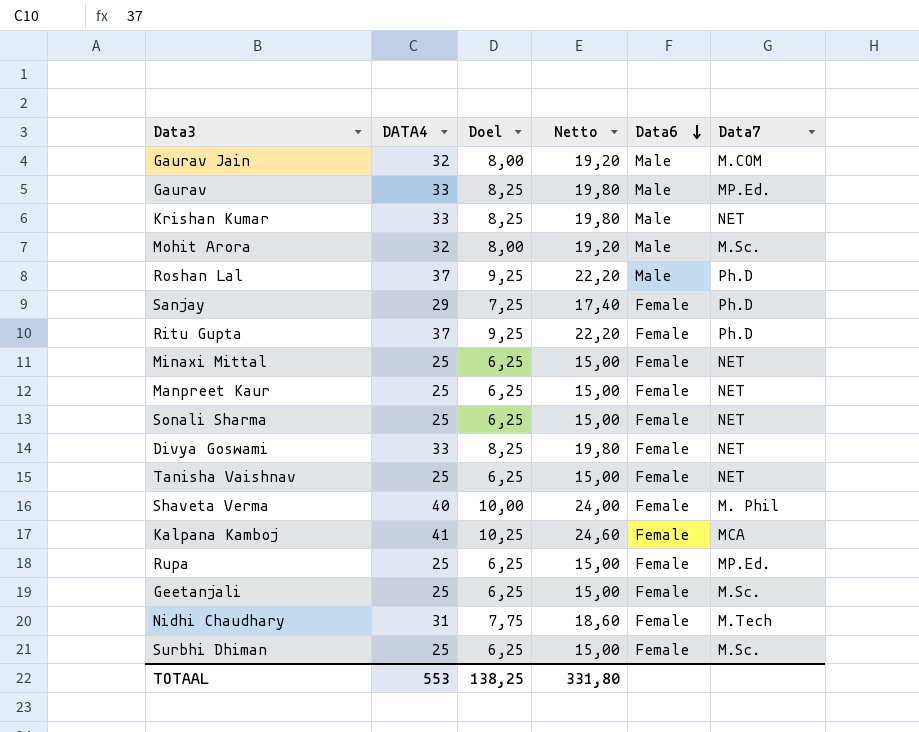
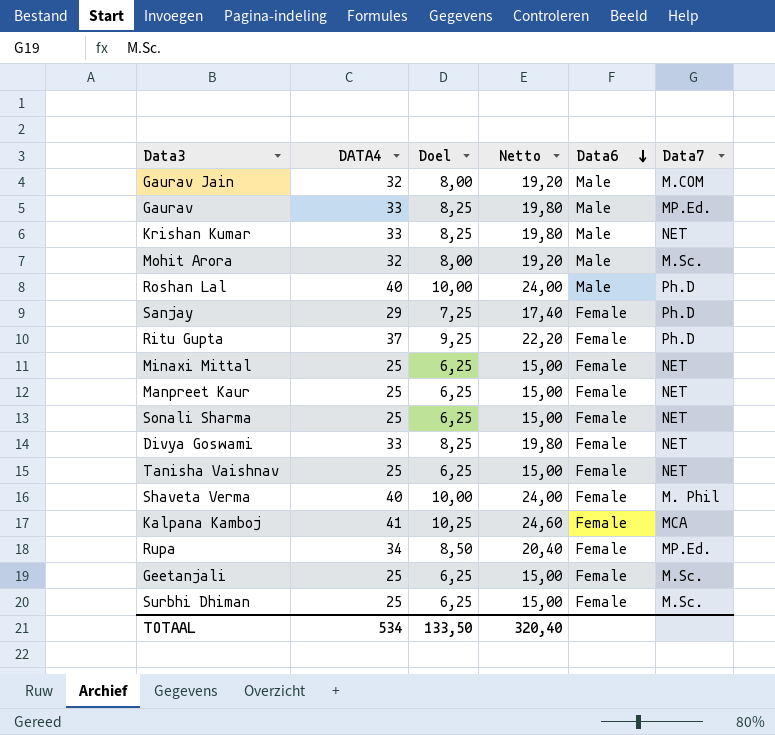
row Nidhi Chaudhary: 31 | 7,75 | 18,60 | Female | M.Tech -> none
Roshan Lal | DATA4: 37 -> 40
Roshan Lal | Doel: 9,25 -> 10,00
Roshan Lal | Netto: 22,20 -> 24,00
Rupa | DATA4: 25 -> 34
Rupa | Doel: 6,25 -> 8,50
Rupa | Netto: 15,00 -> 20,40
TOTAAL | DATA4: 553 -> 534
TOTAAL | Doel: 138,25 -> 133,50
TOTAAL | Netto: 331,80 -> 320,40

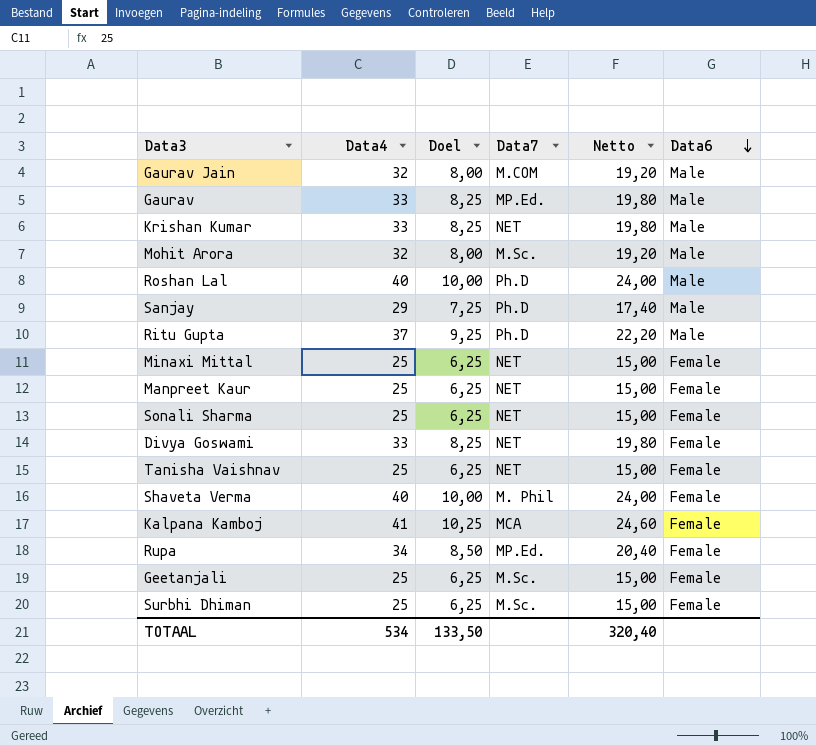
column name: DATA4 -> Data4
column Data7 | position: 6 -> 4
Sanjay | Data6: Female -> Male
Ritu Gupta | Data6: Female -> Male

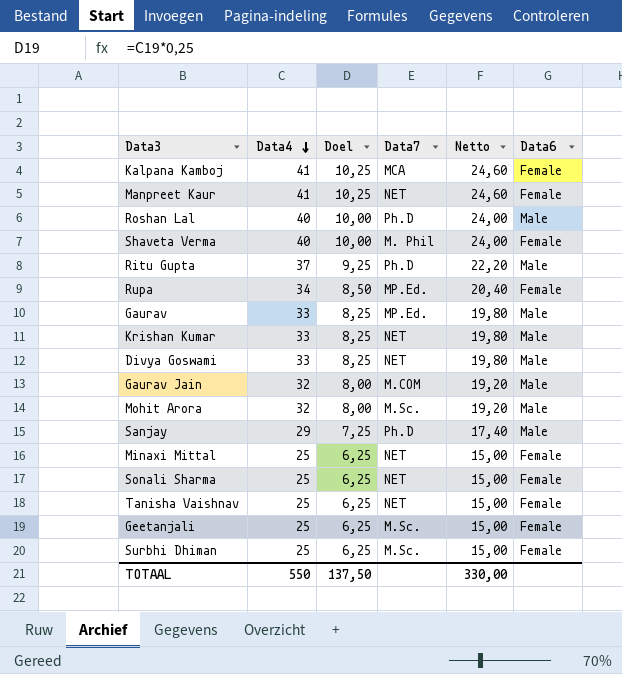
row order: Data6 descending -> Data4 descending
Manpreet Kaur | Data4: 25 -> 41
Manpreet Kaur | Doel: 6,25 -> 10,25
Manpreet Kaur | Netto: 15,00 -> 24,60
Divya Goswami | Data6: Female -> Male
TOTAAL | Data4: 534 -> 550
TOTAAL | Doel: 133,50 -> 137,50
TOTAAL | Netto: 320,40 -> 330,00

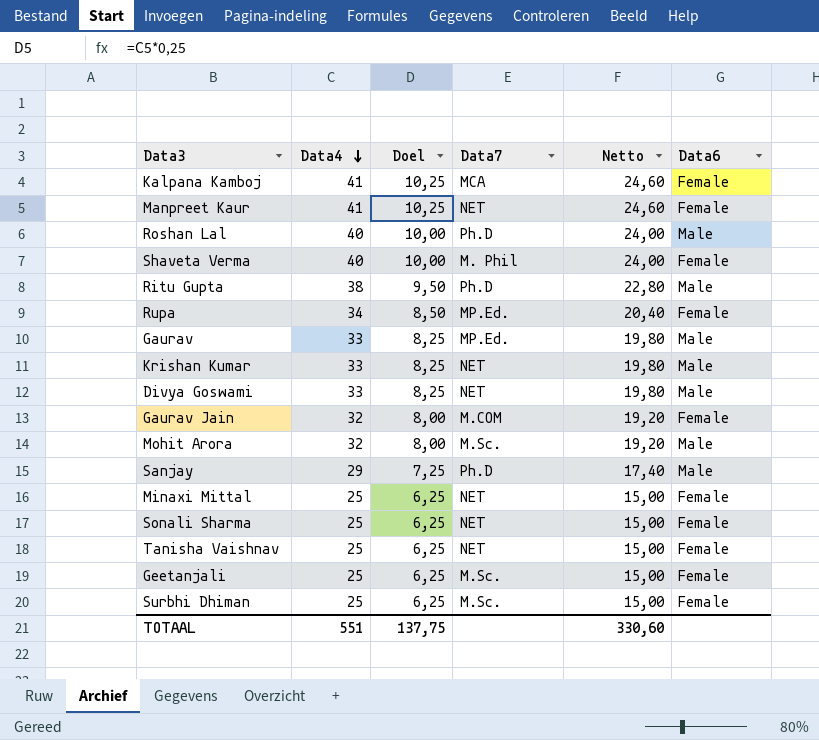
Ritu Gupta | Data4: 37 -> 38
Ritu Gupta | Doel: 9,25 -> 9,50
Ritu Gupta | Netto: 22,20 -> 22,80
Gaurav Jain | Data6: Male -> Female
TOTAAL | Data4: 550 -> 551
TOTAAL | Doel: 137,50 -> 137,75
TOTAAL | Netto: 330,00 -> 330,60

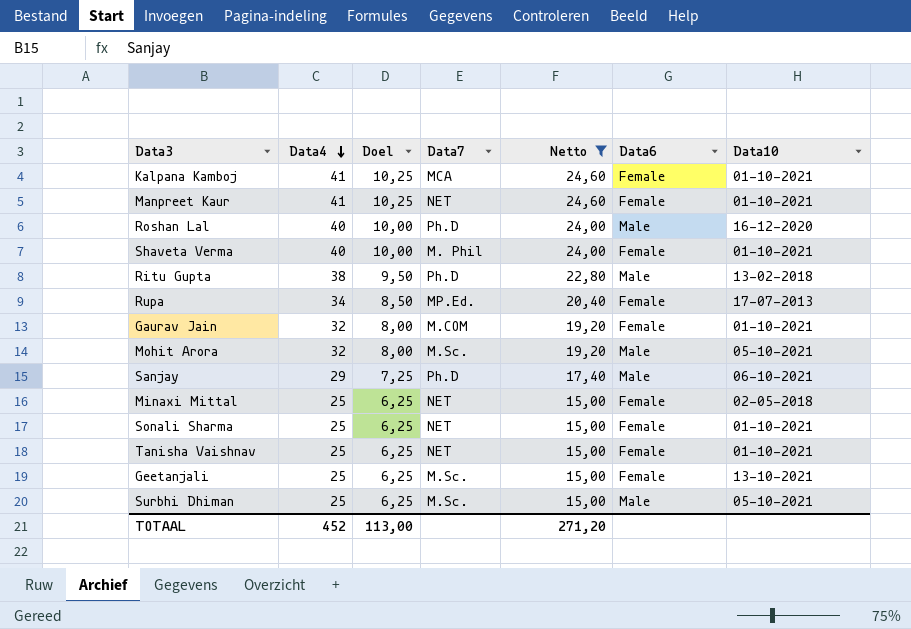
filter: none -> Netto != 19,80
column Data10 | position: none -> 7
Surbhi Dhiman | Data6: Female -> Male
TOTAAL | Data4: 551 -> 452
TOTAAL | Doel: 137,75 -> 113,00
TOTAAL | Netto: 330,60 -> 271,20

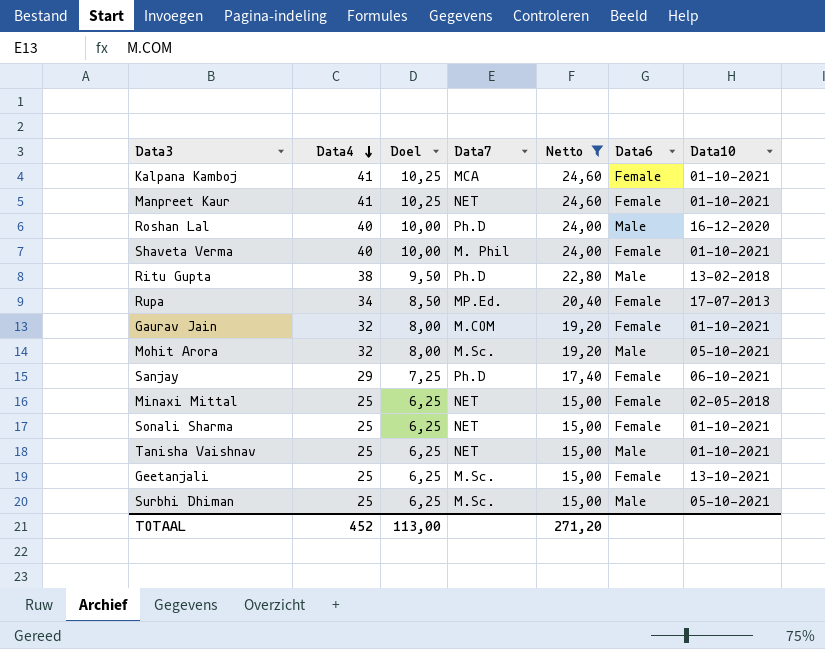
Sanjay | Data6: Male -> Female
Tanisha Vaishnav | Data6: Female -> Male

